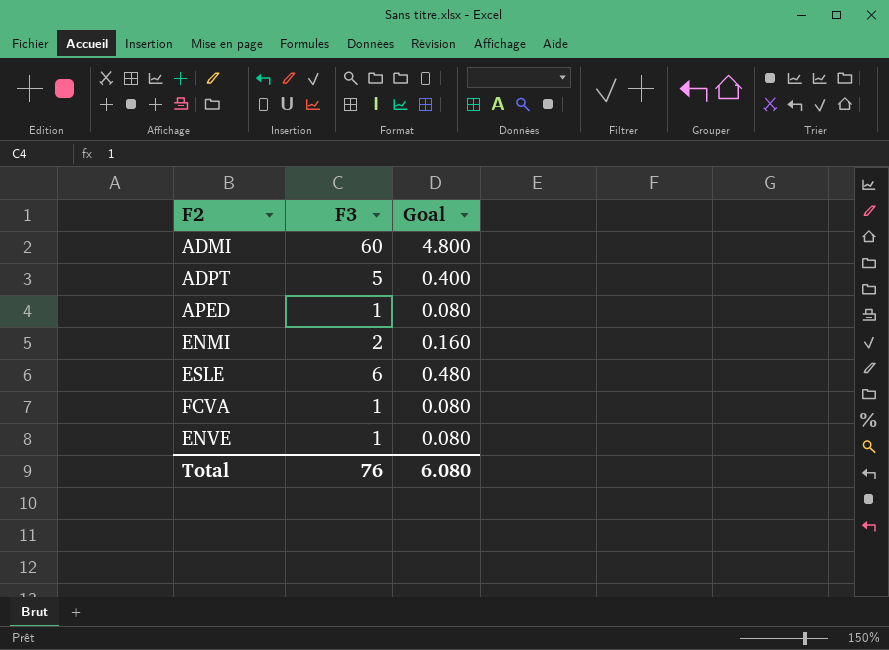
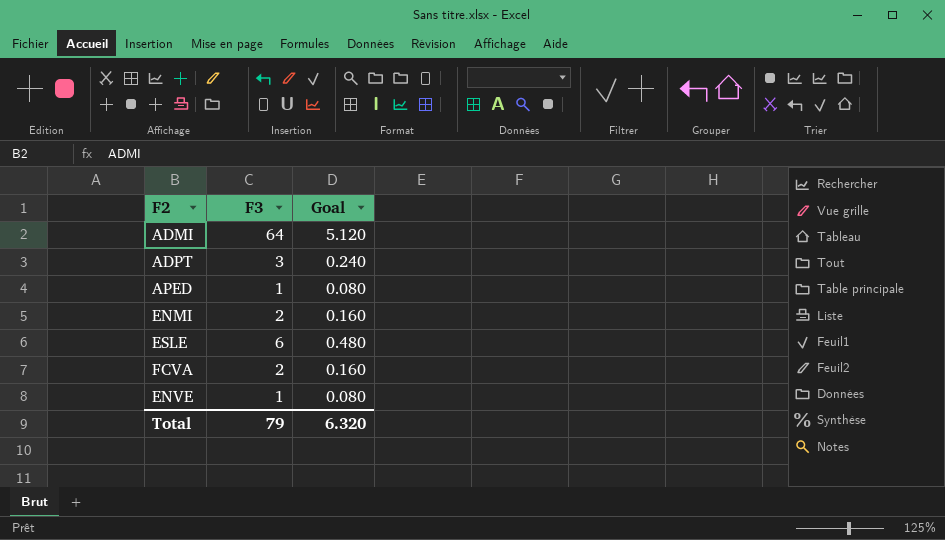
ADMI | F3: 60 -> 64
ADMI | Goal: 4.800 -> 5.120
ADPT | F3: 5 -> 3
ADPT | Goal: 0.400 -> 0.240
FCVA | F3: 1 -> 2
FCVA | Goal: 0.080 -> 0.160
Total | F3: 76 -> 79
Total | Goal: 6.080 -> 6.320

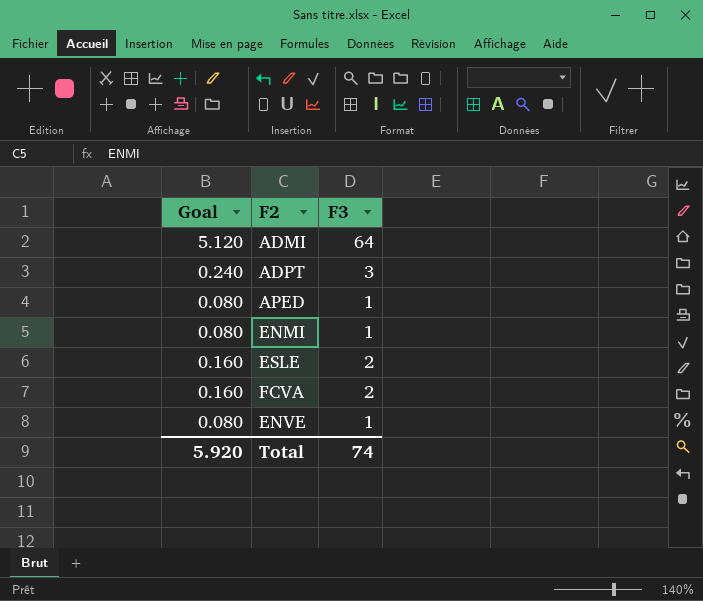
column Goal | position: 3 -> 1
ENMI | Goal: 0.160 -> 0.080
ENMI | F3: 2 -> 1
ESLE | Goal: 0.480 -> 0.160
ESLE | F3: 6 -> 2
Total | Goal: 6.320 -> 5.920
Total | F3: 79 -> 74

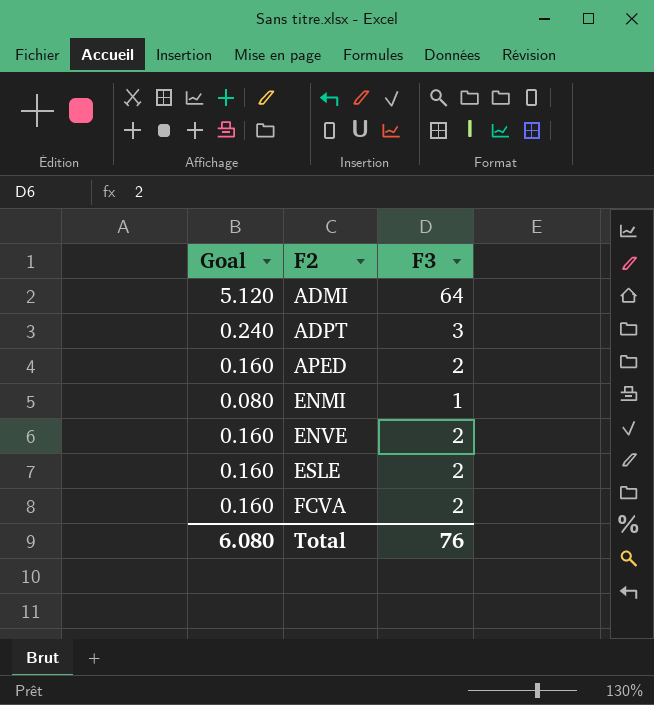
row order: none -> F2 ascending
APED | Goal: 0.080 -> 0.160
APED | F3: 1 -> 2
ENVE | Goal: 0.080 -> 0.160
ENVE | F3: 1 -> 2
Total | Goal: 5.920 -> 6.080
Total | F3: 74 -> 76

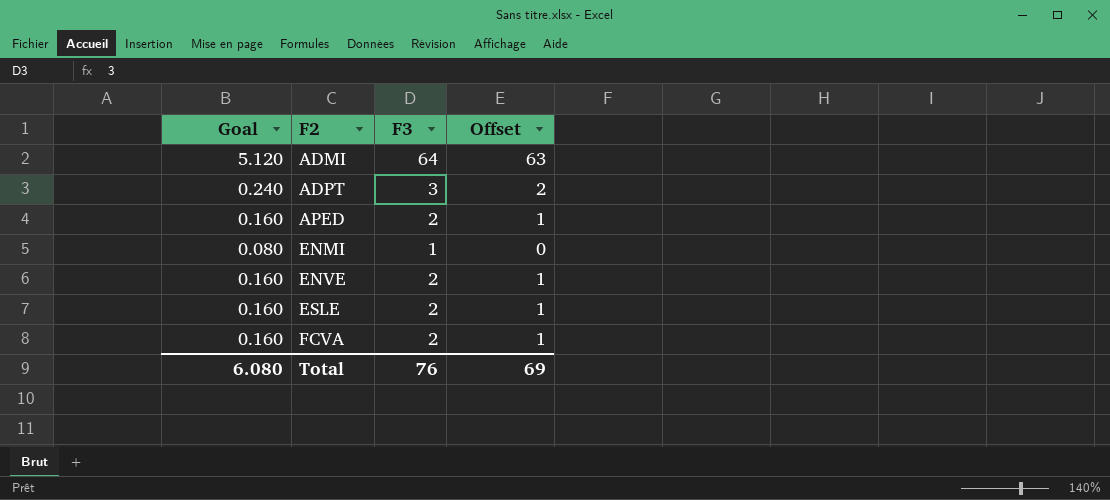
column Offset | formula: none -> [F3] - 1

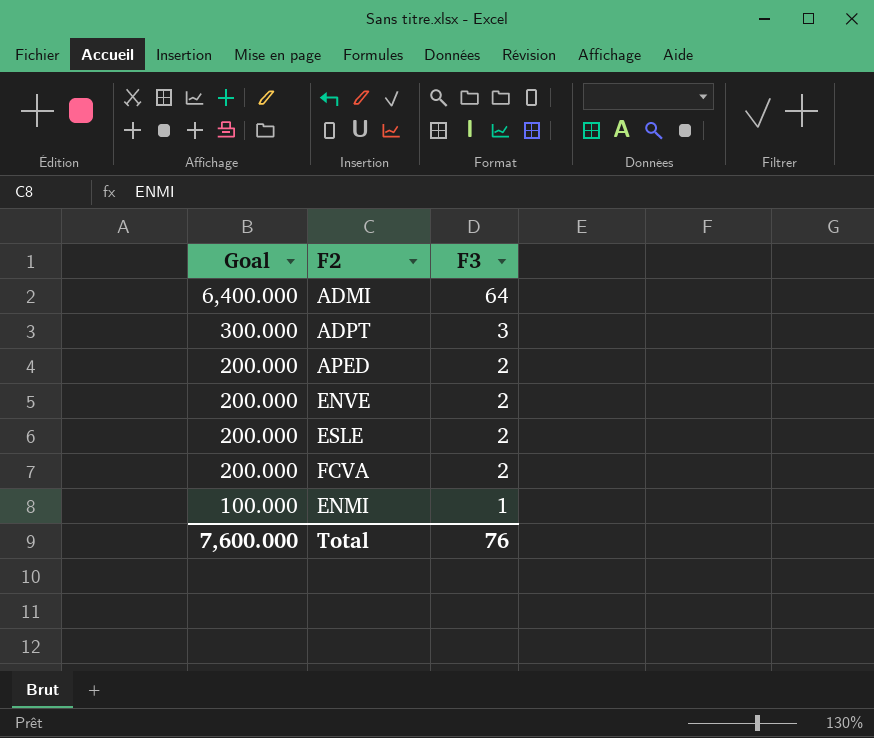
row order: F2 ascending -> Goal descending
column Offset | formula: [F3] - 1 -> none
column Goal | formula: [F3] * 0.08 -> [F3] * 100
Total | Goal: 6.080 -> 7,600.000

